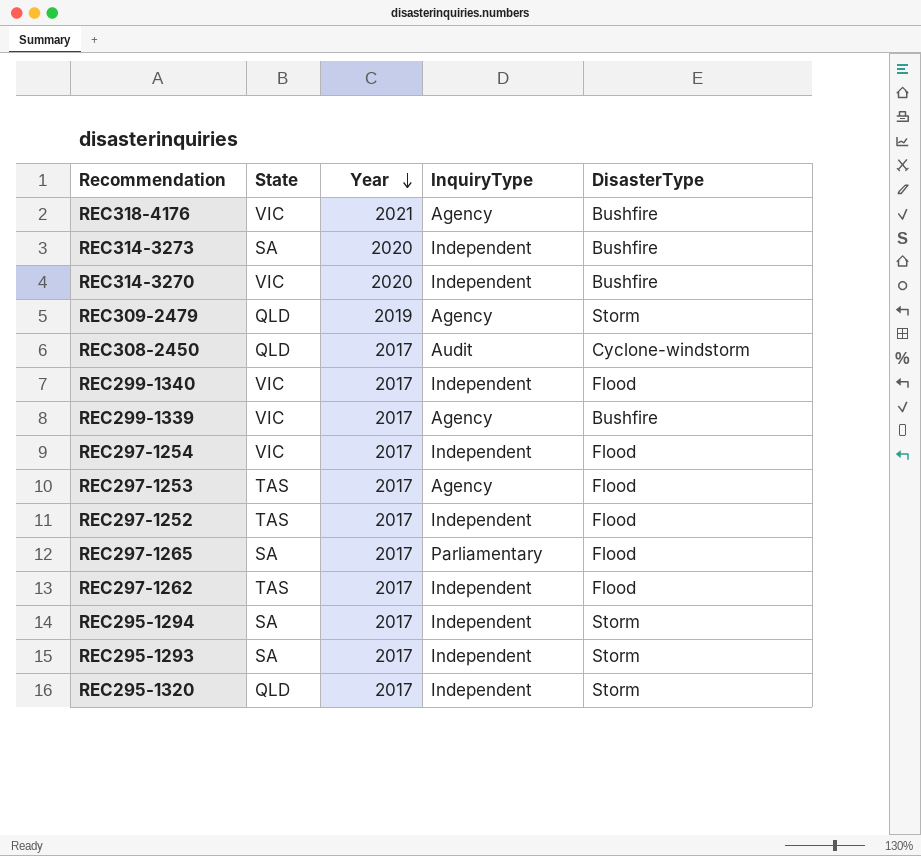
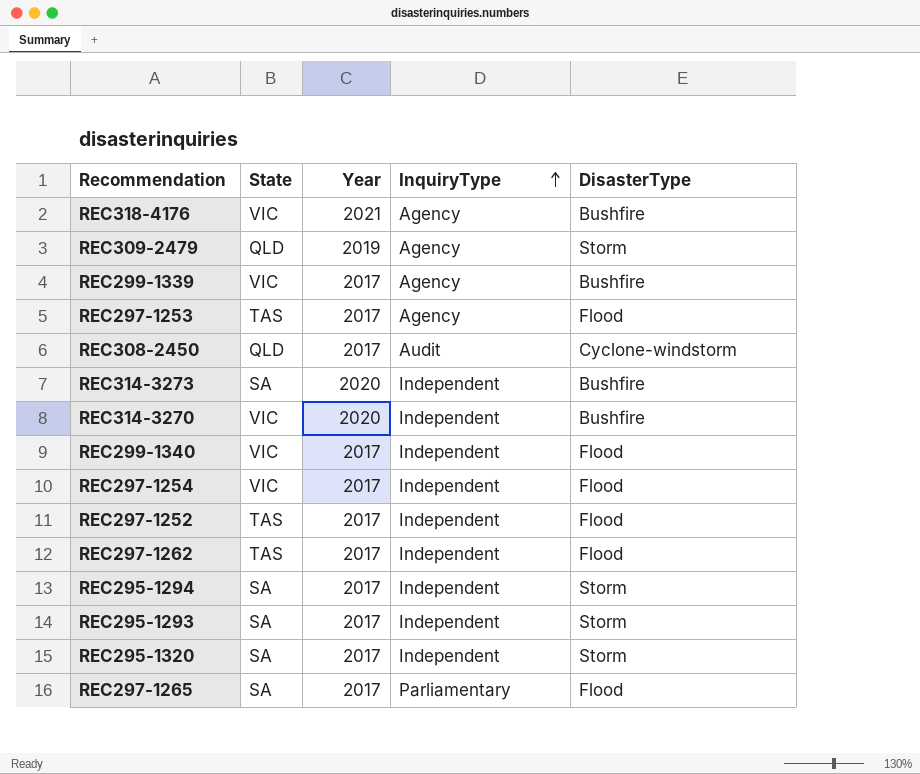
row order: Year descending -> InquiryType ascending
REC295-1320 | State: QLD -> SA

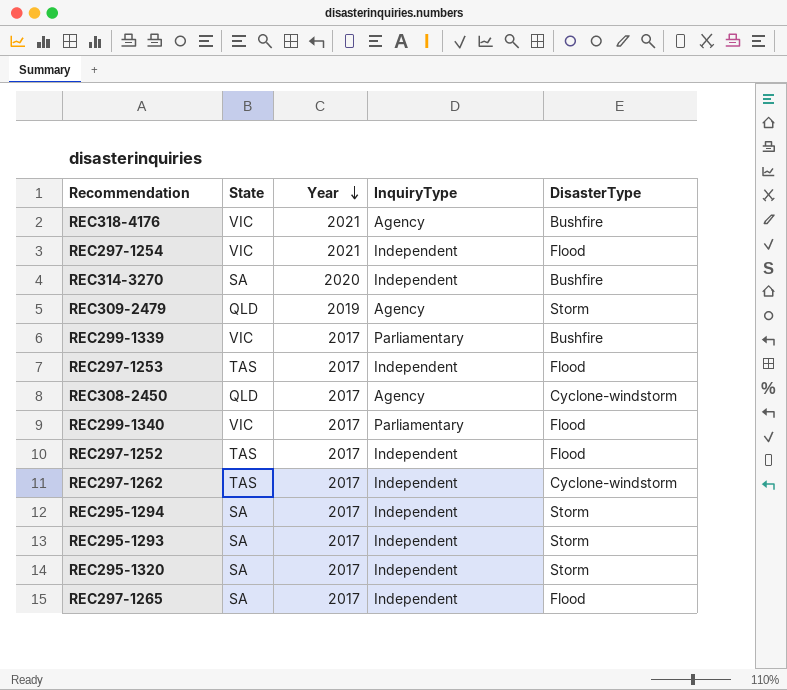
row order: InquiryType ascending -> Year descending
row REC314-3273: SA | 2020 | Independent | Bushfire -> none
REC297-1254 | Year: 2017 -> 2021
REC314-3270 | State: VIC -> SA
REC299-1339 | InquiryType: Agency -> Parliamentary
REC297-1253 | InquiryType: Agency -> Independent
REC308-2450 | InquiryType: Audit -> Agency
REC299-1340 | InquiryType: Independent -> Parliamentary
REC297-1262 | DisasterType: Flood -> Cyclone-windstorm
REC297-1265 | InquiryType: Parliamentary -> Independent

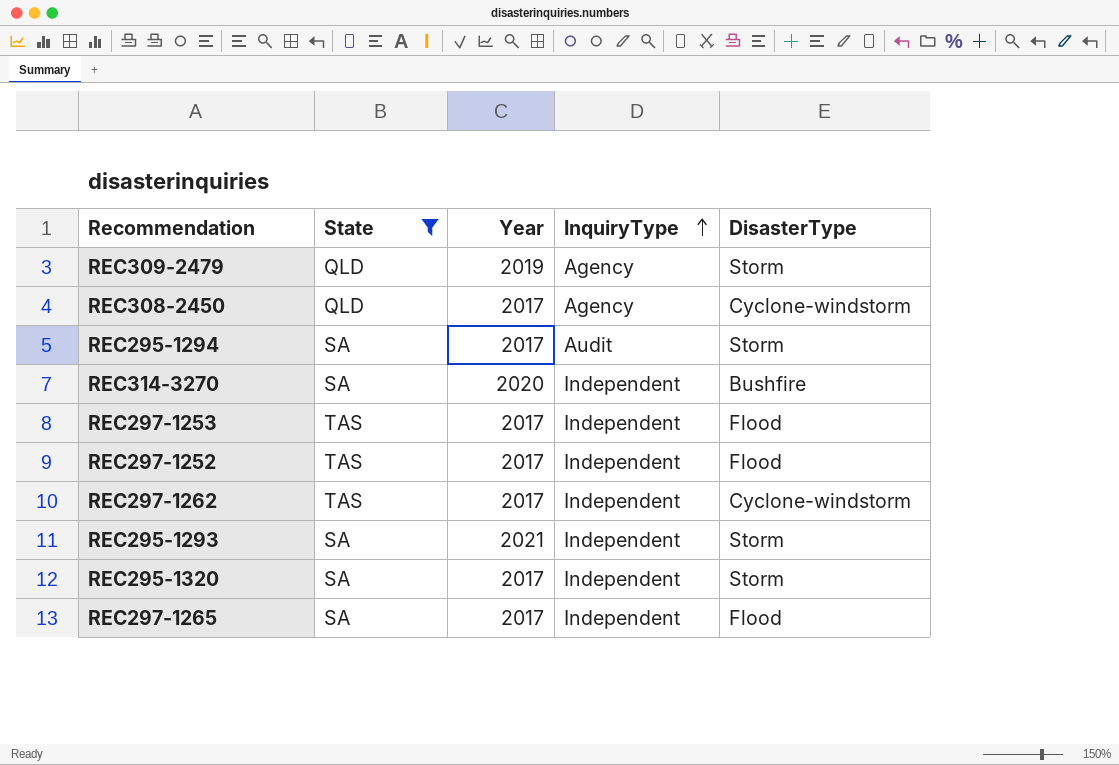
filter: none -> State != VIC
row order: Year descending -> InquiryType ascending
REC295-1294 | InquiryType: Independent -> Audit
REC295-1293 | Year: 2017 -> 2021

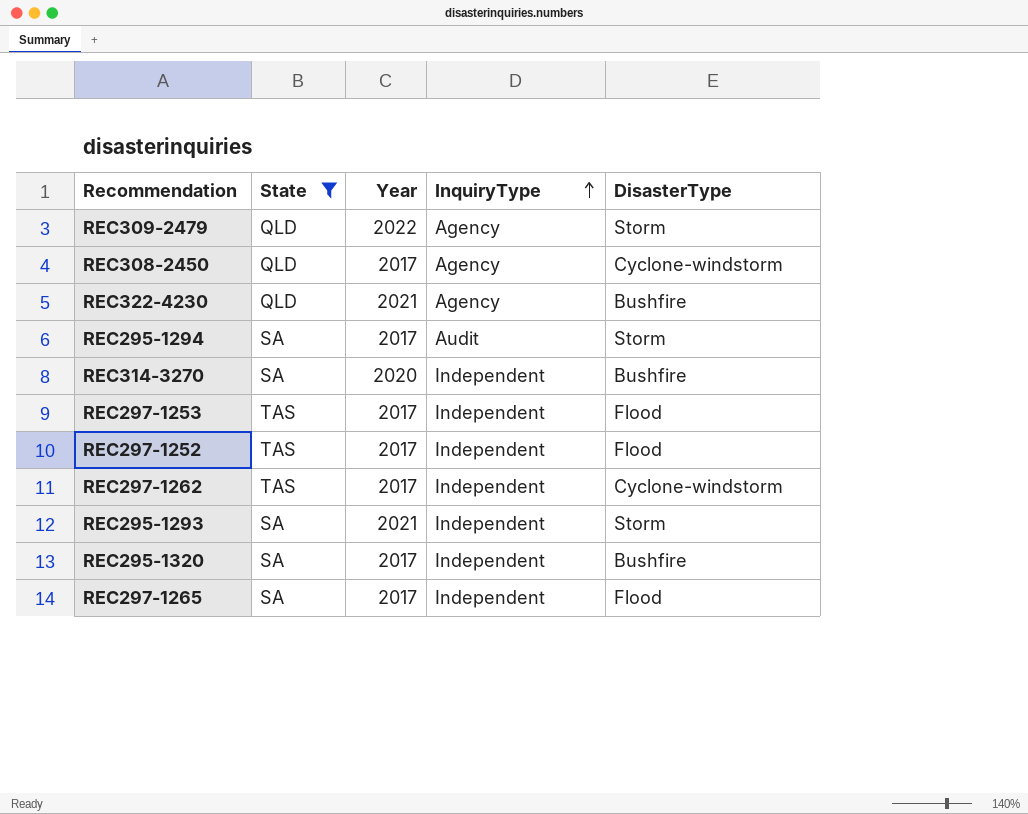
REC309-2479 | Year: 2019 -> 2022
row REC322-4230: none -> QLD | 2021 | Agency | Bushfire
REC295-1320 | DisasterType: Storm -> Bushfire

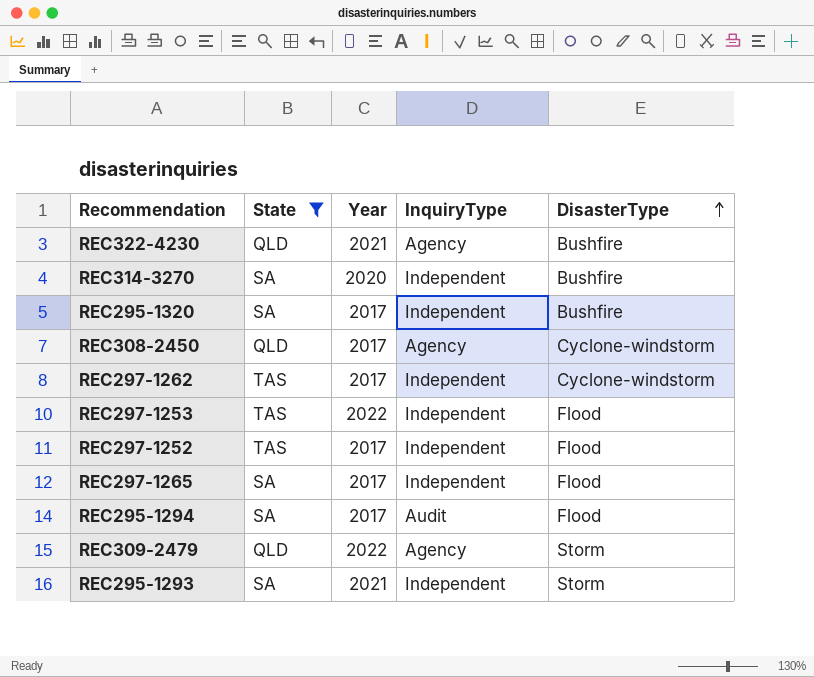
row order: InquiryType ascending -> DisasterType ascending
REC297-1253 | Year: 2017 -> 2022
REC295-1294 | DisasterType: Storm -> Flood

